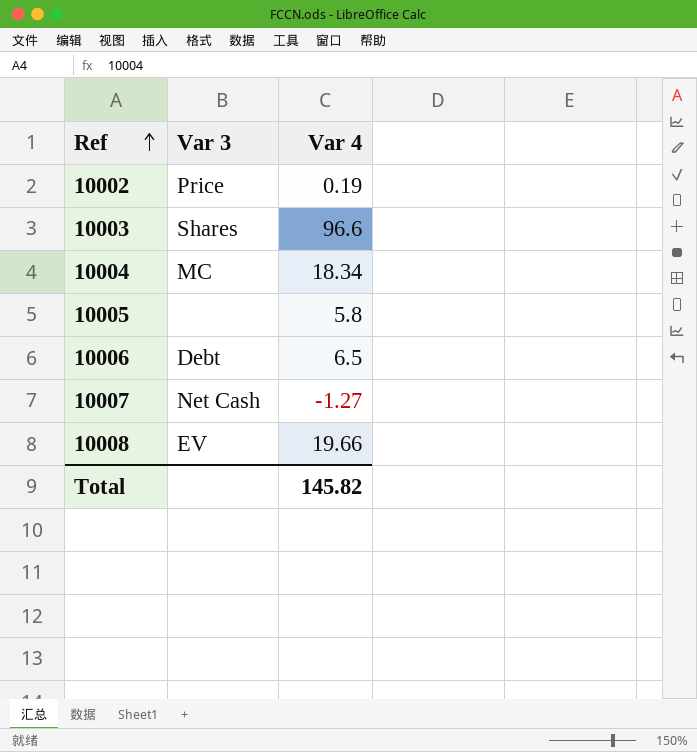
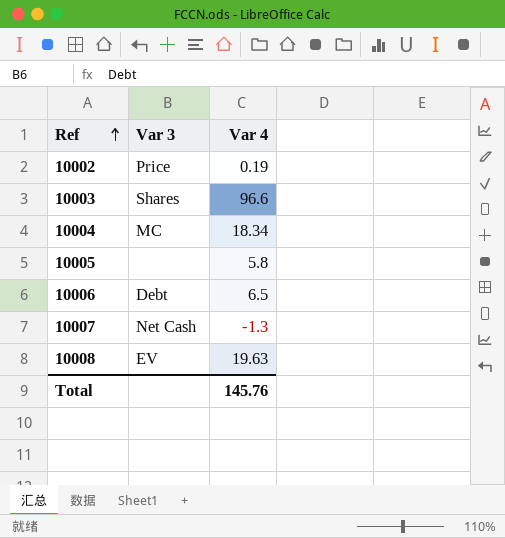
10007 | Var 4: -1.27 -> -1.3
10008 | Var 4: 19.66 -> 19.63
Total | Var 4: 145.82 -> 145.76

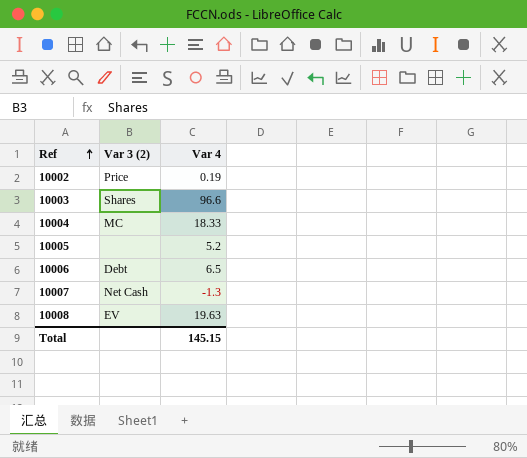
column name: Var 3 -> Var 3 (2)
10004 | Var 4: 18.34 -> 18.33
10005 | Var 4: 5.8 -> 5.2
Total | Var 4: 145.76 -> 145.15

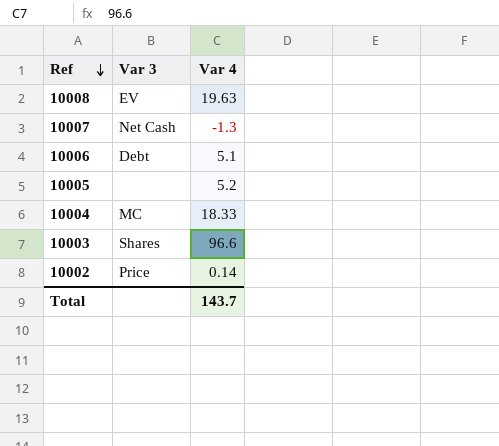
row order: Ref ascending -> Ref descending
column name: Var 3 (2) -> Var 3
10006 | Var 4: 6.5 -> 5.1
10002 | Var 4: 0.19 -> 0.14
Total | Var 4: 145.15 -> 143.7

